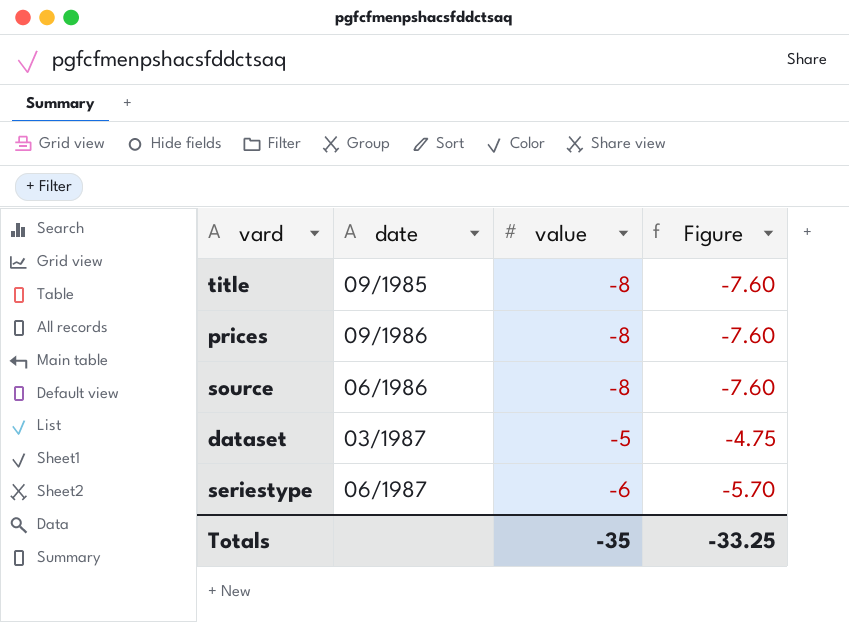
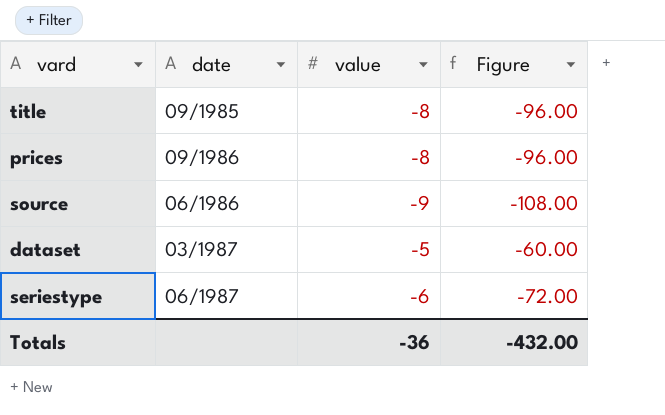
column Figure | formula: [value] * 0.95 -> [value] * 12
source | value: -8 -> -9
Totals | value: -35 -> -36
Totals | Figure: -33.25 -> -432.00

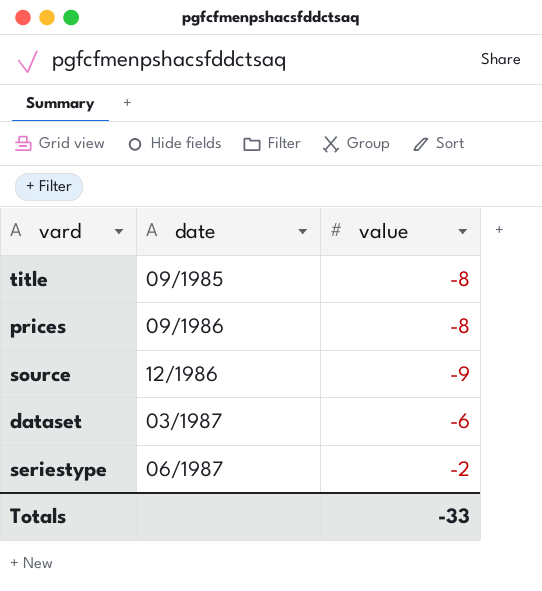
column Figure | formula: [value] * 12 -> none
source | date: 06/1986 -> 12/1986
dataset | value: -5 -> -6
seriestype | value: -6 -> -2
Totals | value: -36 -> -33

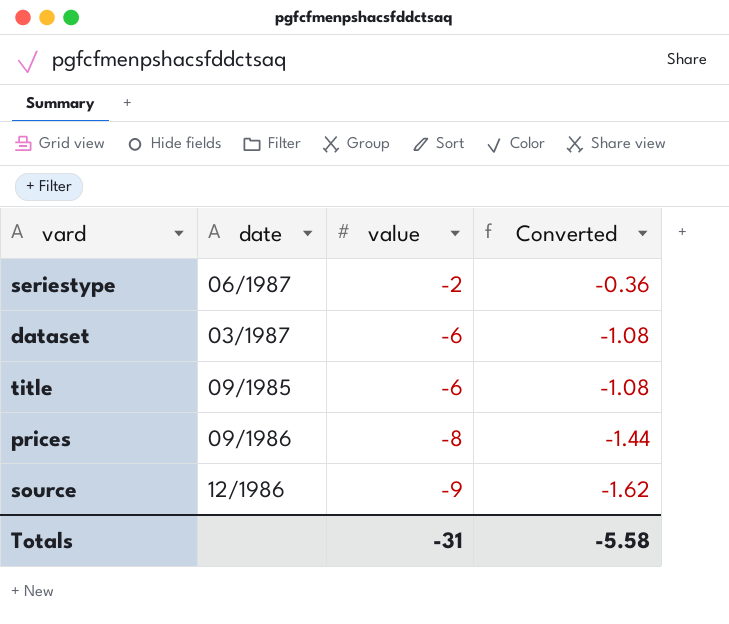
row order: none -> value descending
column Converted | formula: none -> [value] * 0.18
title | value: -8 -> -6
Totals | value: -33 -> -31

